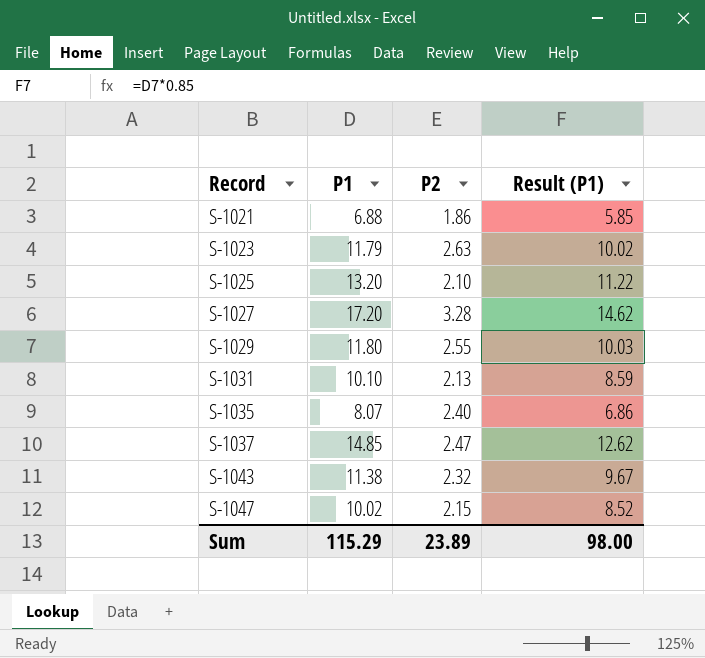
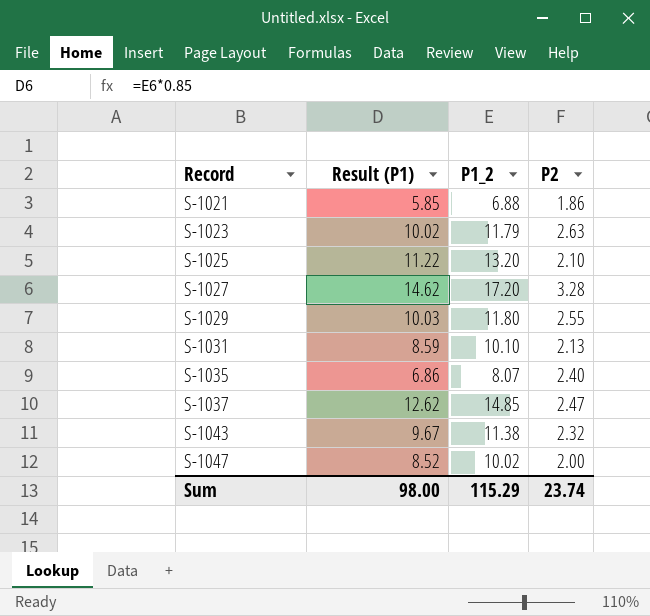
column Result (P1) | position: 4 -> 2
column name: P1 -> P1_2
S-1047 | P2: 2.15 -> 2.00
Sum | P2: 23.89 -> 23.74

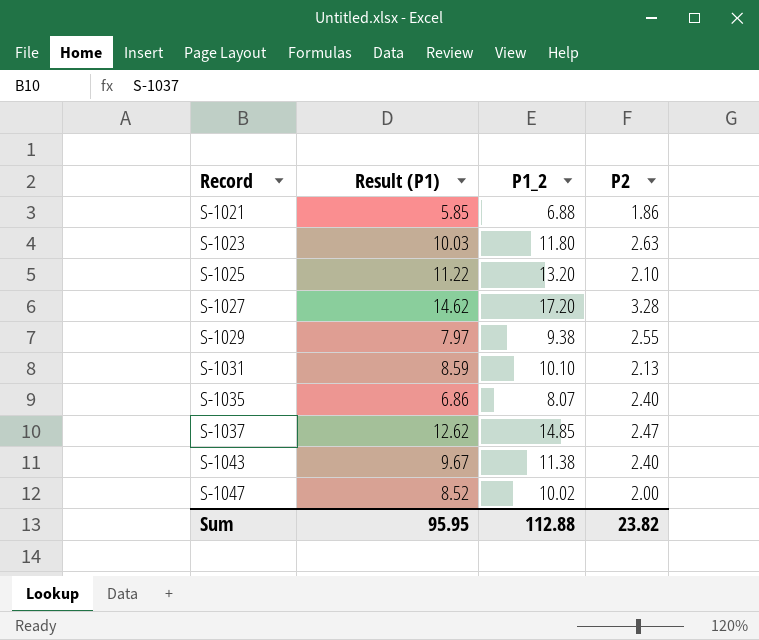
S-1023 | Result (P1): 10.02 -> 10.03
S-1023 | P1_2: 11.79 -> 11.80
S-1029 | Result (P1): 10.03 -> 7.97
S-1029 | P1_2: 11.80 -> 9.38
S-1043 | P2: 2.32 -> 2.40
Sum | Result (P1): 98.00 -> 95.95
Sum | P1_2: 115.29 -> 112.88
Sum | P2: 23.74 -> 23.82

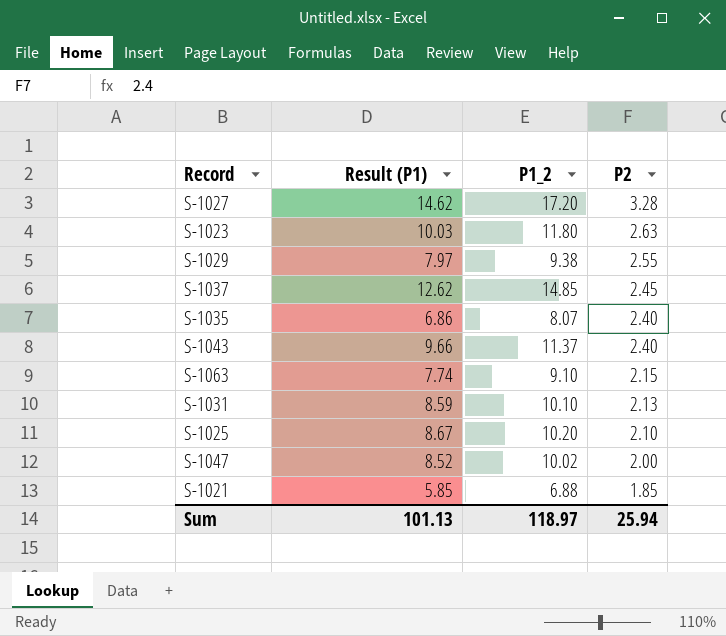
row order: Record ascending -> P2 descending
S-1037 | P2: 2.47 -> 2.45
S-1043 | Result (P1): 9.67 -> 9.66
S-1043 | P1_2: 11.38 -> 11.37
row S-1063: none -> 7.74 | 9.10 | 2.15
S-1025 | Result (P1): 11.22 -> 8.67
S-1025 | P1_2: 13.20 -> 10.20
S-1021 | P2: 1.86 -> 1.85
Sum | Result (P1): 95.95 -> 101.13
Sum | P1_2: 112.88 -> 118.97
Sum | P2: 23.82 -> 25.94

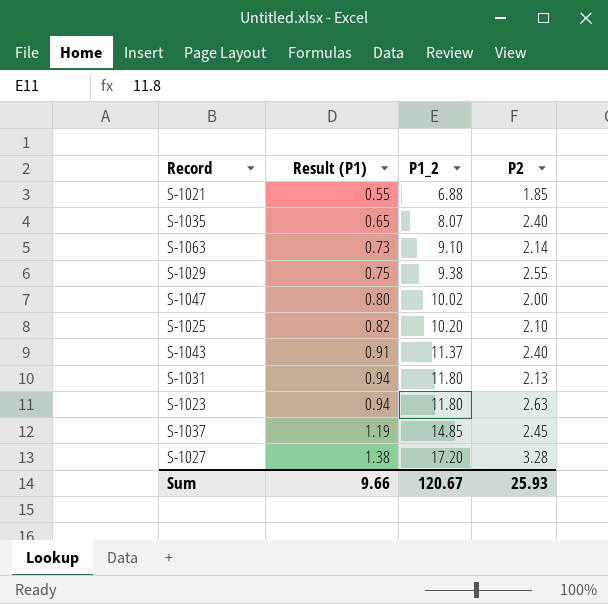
row order: P2 descending -> Result (P1) ascending
column Result (P1) | formula: [P1_2] * 0.85 -> [P1_2] * 0.08
S-1063 | P2: 2.15 -> 2.14
S-1031 | P1_2: 10.10 -> 11.80
Sum | Result (P1): 101.13 -> 9.66
Sum | P1_2: 118.97 -> 120.67
Sum | P2: 25.94 -> 25.93

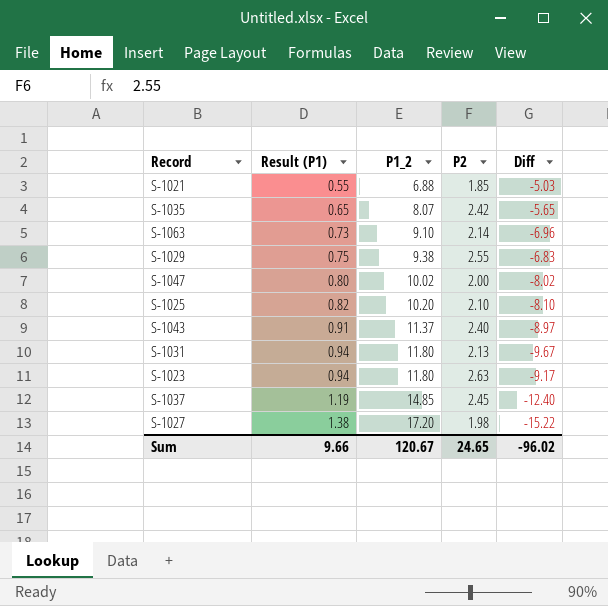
column Diff | formula: none -> [P2] - [P1_2]
S-1035 | P2: 2.40 -> 2.42
S-1027 | P2: 3.28 -> 1.98
Sum | P2: 25.93 -> 24.65

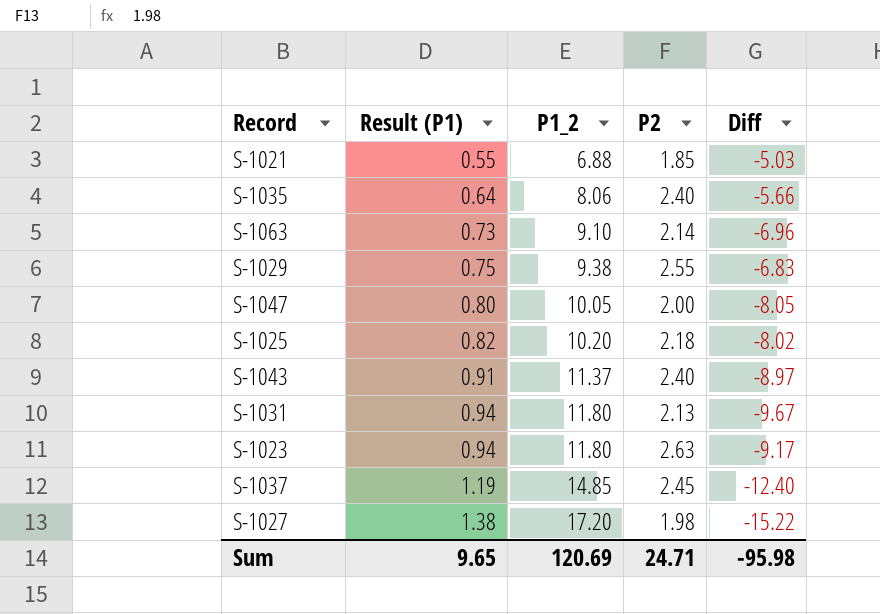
S-1035 | Result (P1): 0.65 -> 0.64
S-1035 | P1_2: 8.07 -> 8.06
S-1035 | P2: 2.42 -> 2.40
S-1035 | Diff: -5.65 -> -5.66
S-1047 | P1_2: 10.02 -> 10.05
S-1047 | Diff: -8.02 -> -8.05
S-1025 | P2: 2.10 -> 2.18
S-1025 | Diff: -8.10 -> -8.02
Sum | Result (P1): 9.66 -> 9.65
Sum | P1_2: 120.67 -> 120.69
Sum | P2: 24.65 -> 24.71
Sum | Diff: -96.02 -> -95.98

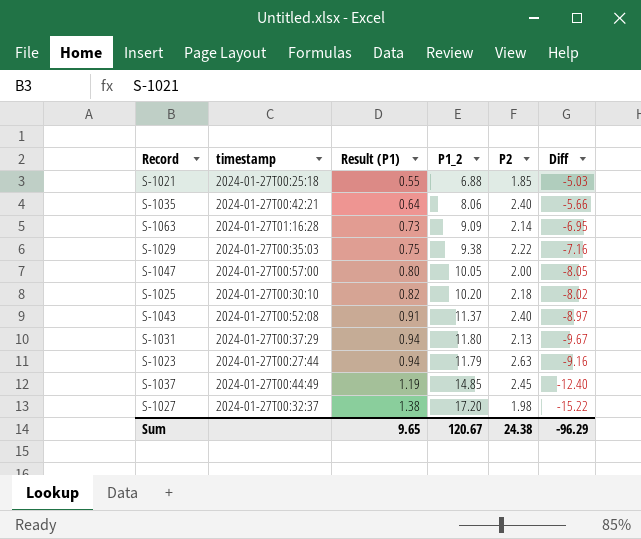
column timestamp | position: none -> 2
S-1063 | P1_2: 9.10 -> 9.09
S-1063 | Diff: -6.96 -> -6.95
S-1029 | P2: 2.55 -> 2.22
S-1029 | Diff: -6.83 -> -7.16
S-1023 | P1_2: 11.80 -> 11.79
S-1023 | Diff: -9.17 -> -9.16
Sum | P1_2: 120.69 -> 120.67
Sum | P2: 24.71 -> 24.38
Sum | Diff: -95.98 -> -96.29

